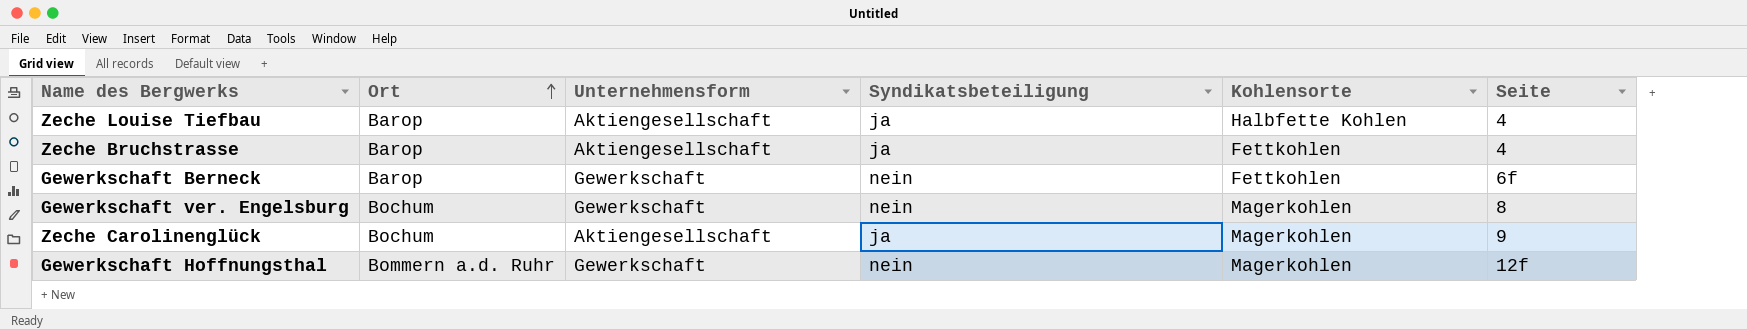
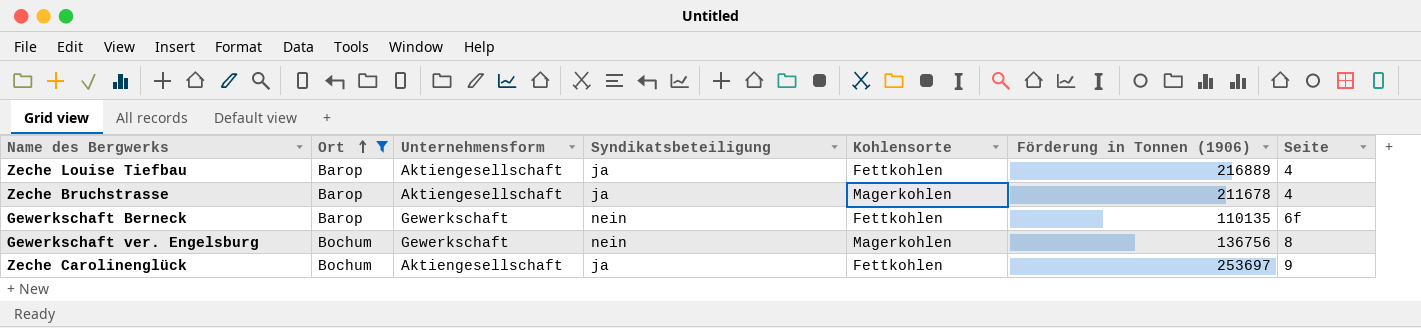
filter: none -> Ort != Bommern a.d. Ruhr
column Förderung in Tonnen (1906) | position: none -> 6
Zeche Louise Tiefbau | Kohlensorte: Halbfette Kohlen -> Fettkohlen
Zeche Bruchstrasse | Kohlensorte: Fettkohlen -> Magerkohlen
Zeche Carolinenglück | Kohlensorte: Magerkohlen -> Fettkohlen

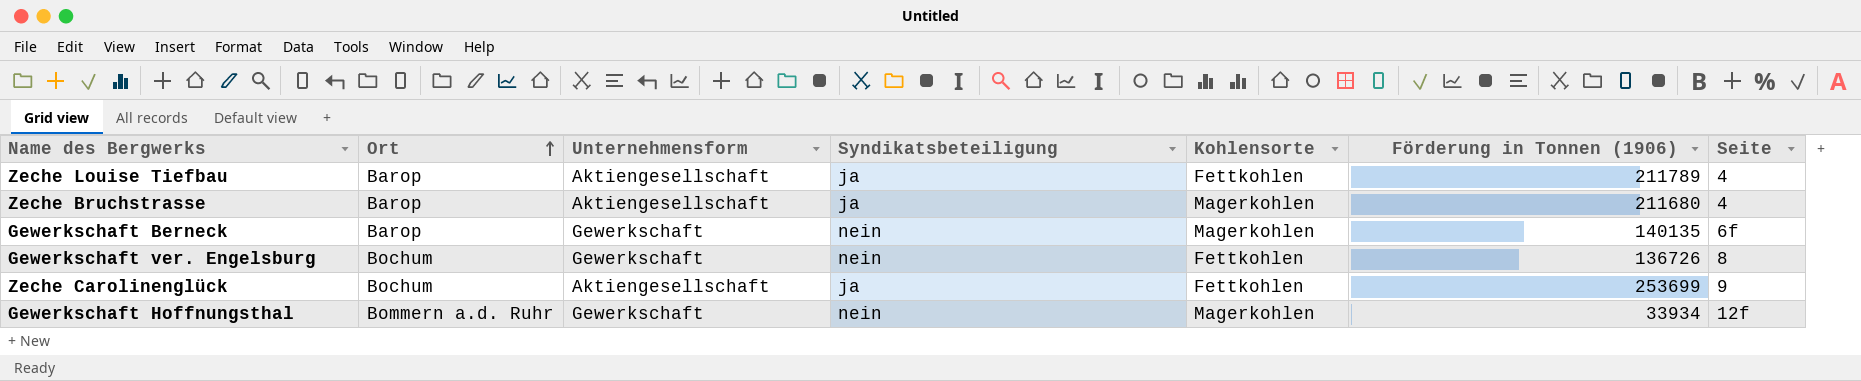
filter: Ort != Bommern a.d. Ruhr -> none
Zeche Louise Tiefbau | Förderung in Tonnen (1906): 216889 -> 211789
Zeche Bruchstrasse | Förderung in Tonnen (1906): 211678 -> 211680
Gewerkschaft Berneck | Kohlensorte: Fettkohlen -> Magerkohlen
Gewerkschaft Berneck | Förderung in Tonnen (1906): 110135 -> 140135
Gewerkschaft ver. Engelsburg | Kohlensorte: Magerkohlen -> Fettkohlen
Gewerkschaft ver. Engelsburg | Förderung in Tonnen (1906): 136756 -> 136726
Zeche Carolinenglück | Förderung in Tonnen (1906): 253697 -> 253699

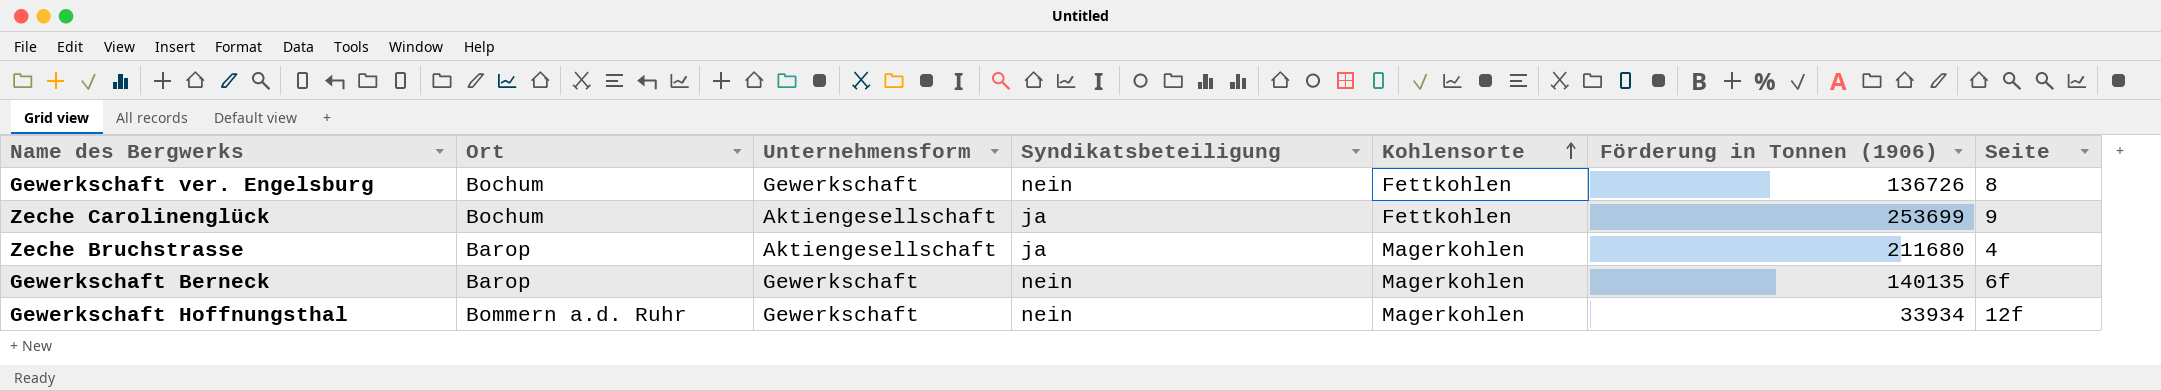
row order: Ort ascending -> Kohlensorte ascending
row Zeche Louise Tiefbau: Barop | Aktiengesellschaft | ja | Fettkohlen | 211789 | 4 -> none

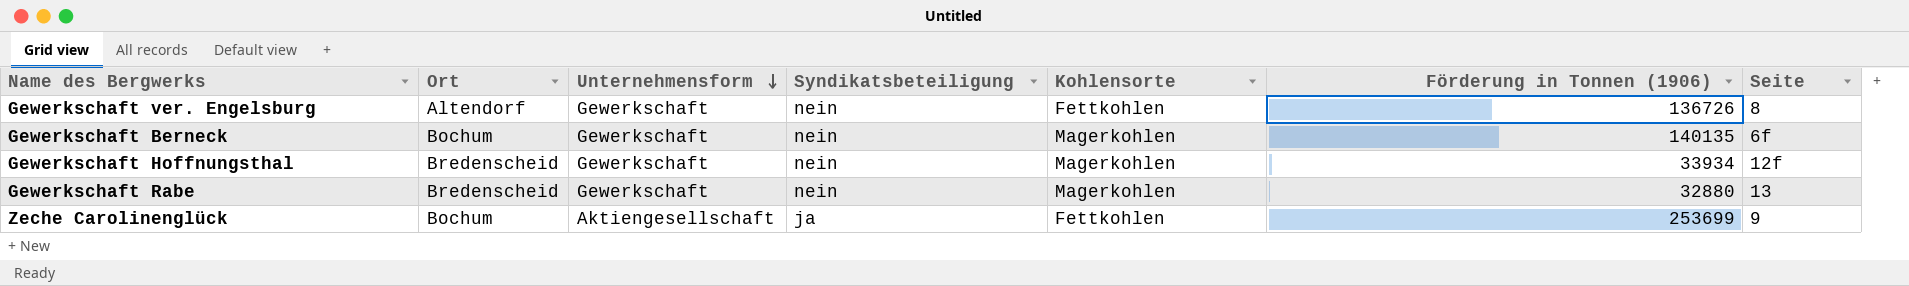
row order: Kohlensorte ascending -> Unternehmensform descending
row Zeche Bruchstrasse: Barop | Aktiengesellschaft | ja | Magerkohlen | 211680 | 4 -> none
Gewerkschaft ver. Engelsburg | Ort: Bochum -> Altendorf
Gewerkschaft Berneck | Ort: Barop -> Bochum
Gewerkschaft Hoffnungsthal | Ort: Bommern a.d. Ruhr -> Bredenscheid
row Gewerkschaft Rabe: none -> Bredenscheid | Gewerkschaft | nein | Magerkohlen | 32880 | 13

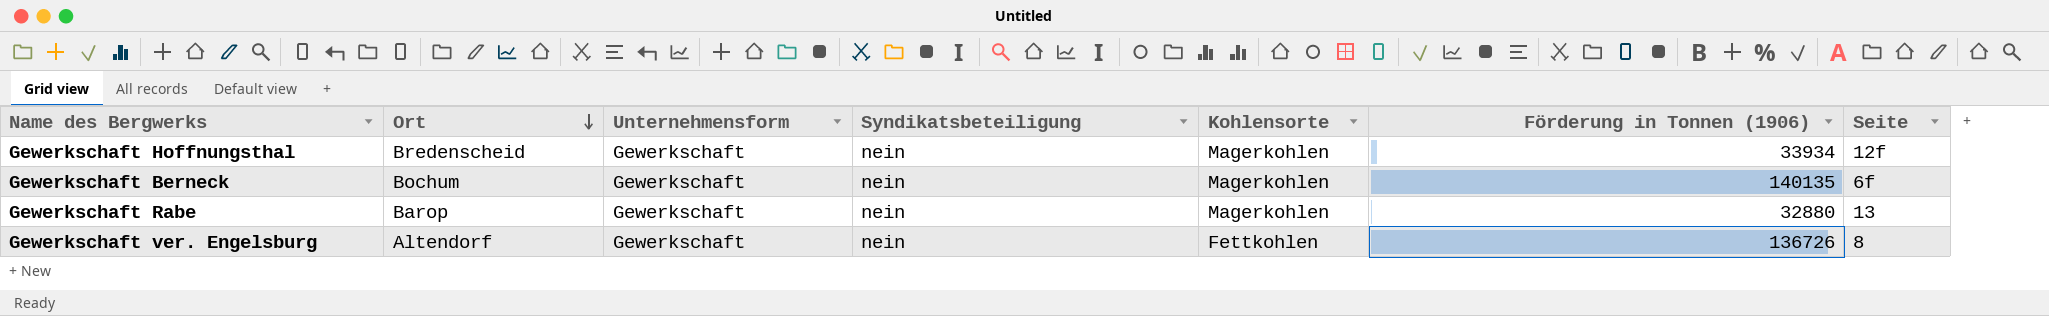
row order: Unternehmensform descending -> Ort descending
row Zeche Carolinenglück: Bochum | Aktiengesellschaft | ja | Fettkohlen | 253699 | 9 -> none
Gewerkschaft Rabe | Ort: Bredenscheid -> Barop

